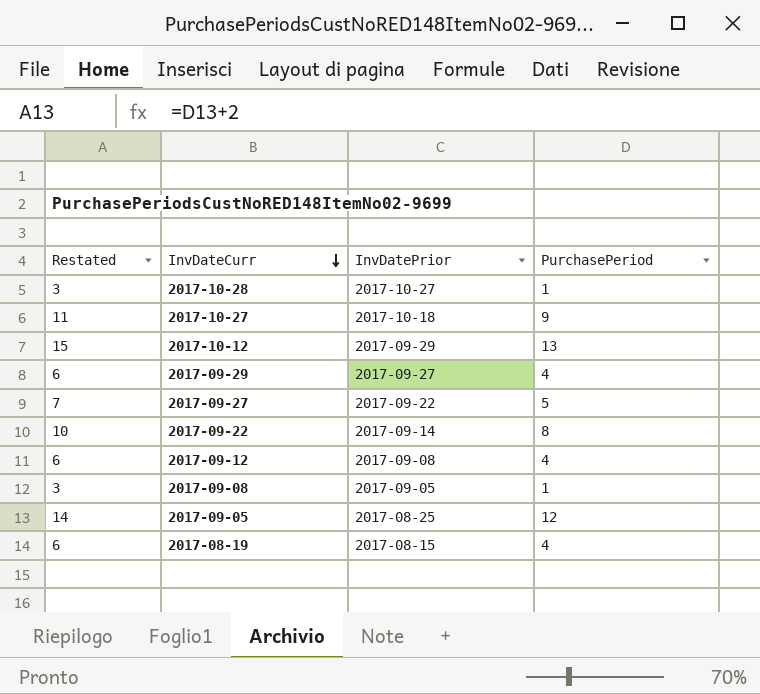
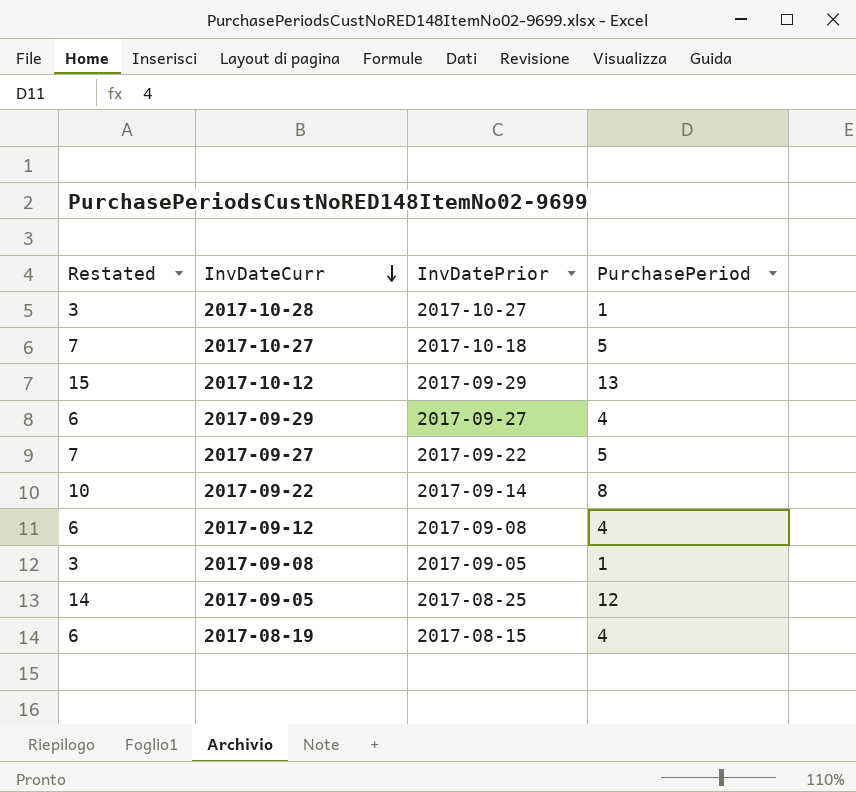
2017-10-27 | Restated: 11 -> 7
2017-10-27 | PurchasePeriod: 9 -> 5

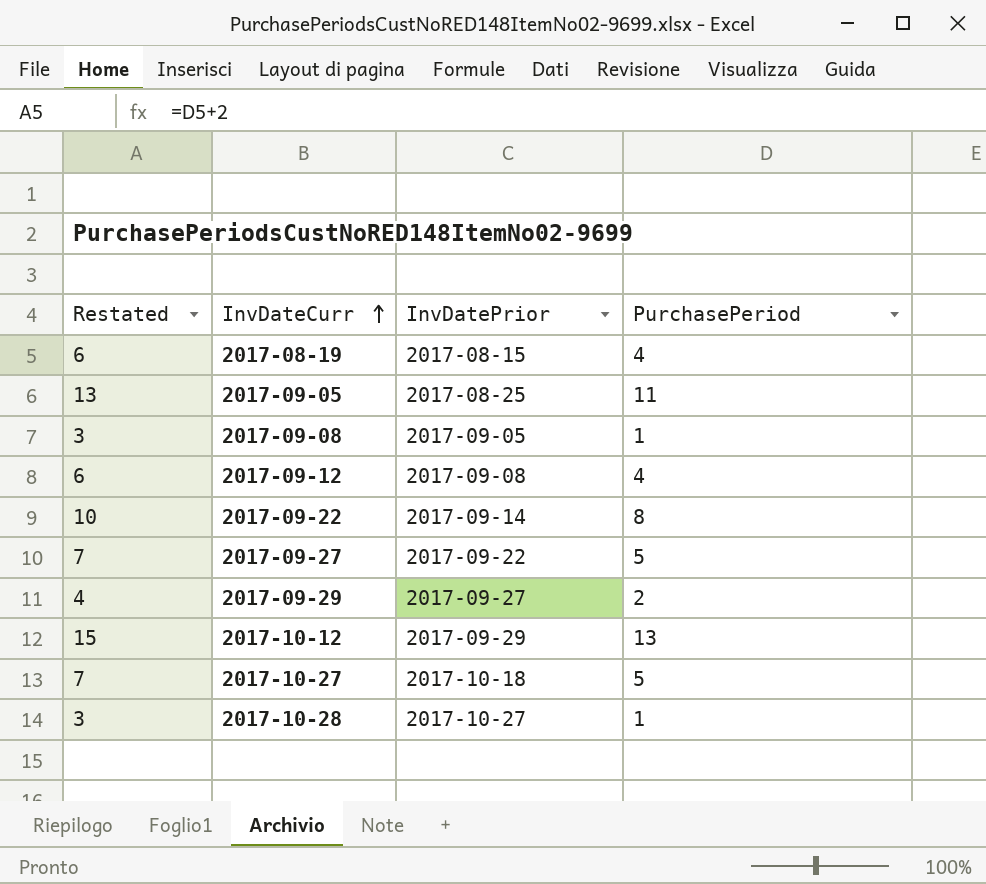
row order: InvDateCurr descending -> InvDateCurr ascending
2017-09-05 | Restated: 14 -> 13
2017-09-05 | PurchasePeriod: 12 -> 11
2017-09-29 | Restated: 6 -> 4
2017-09-29 | PurchasePeriod: 4 -> 2

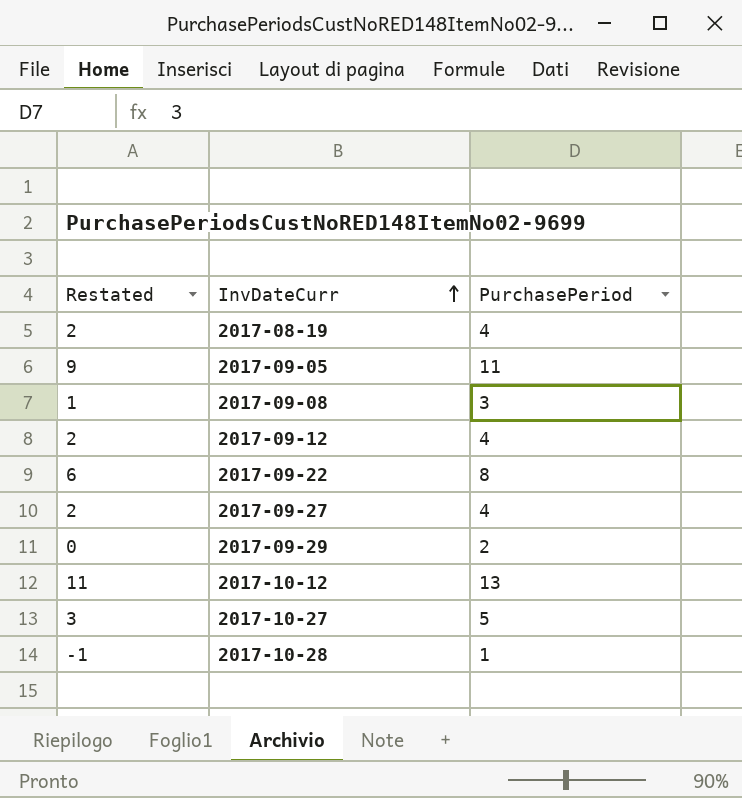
column InvDatePrior | position: 3 -> none
column Restated | formula: [PurchasePeriod] + 2 -> [PurchasePeriod] - 2
2017-09-08 | PurchasePeriod: 1 -> 3
2017-09-27 | PurchasePeriod: 5 -> 4

